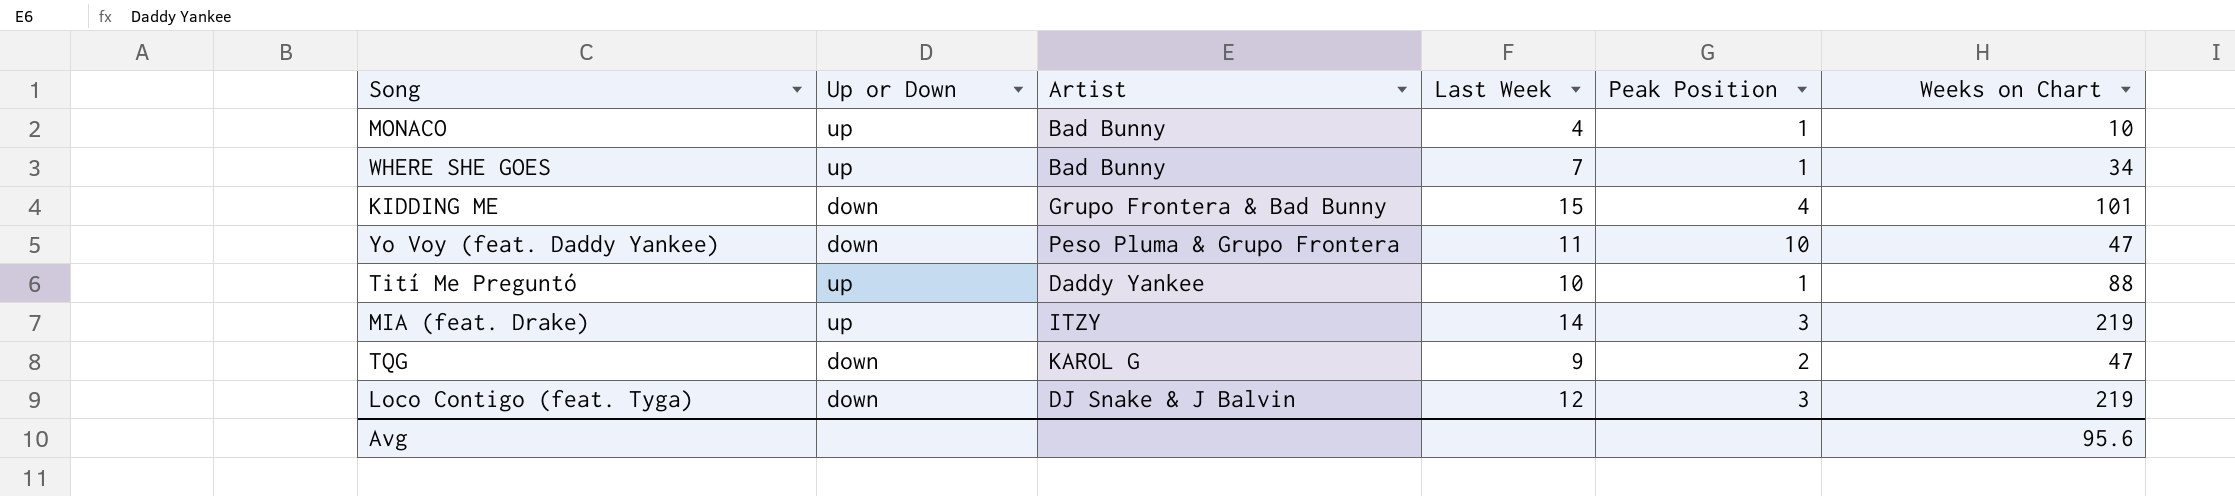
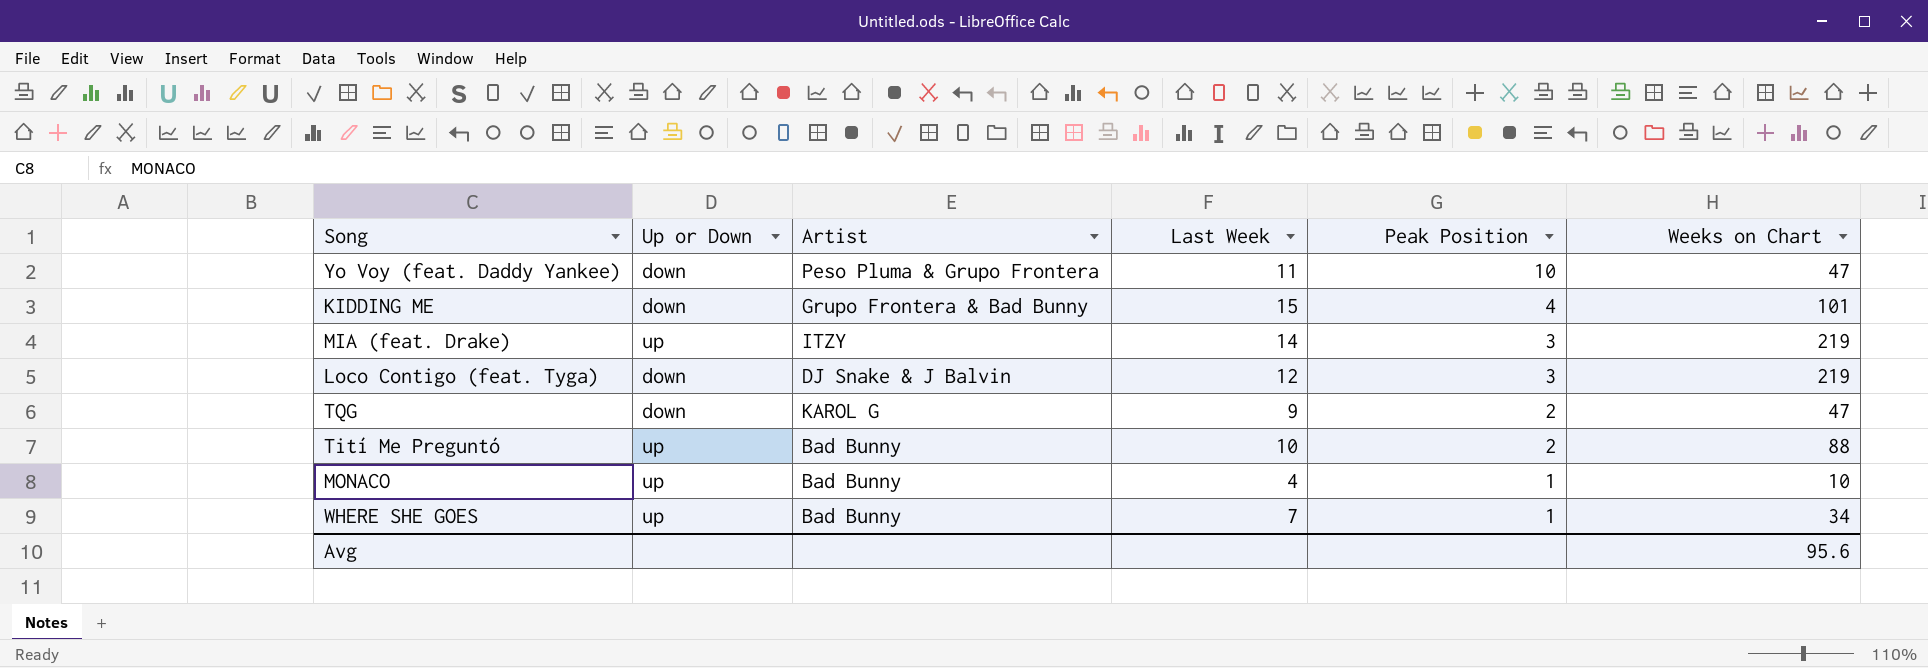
row order: none -> Peak Position descending
Tití Me Preguntó | Artist: Daddy Yankee -> Bad Bunny
Tití Me Preguntó | Peak Position: 1 -> 2

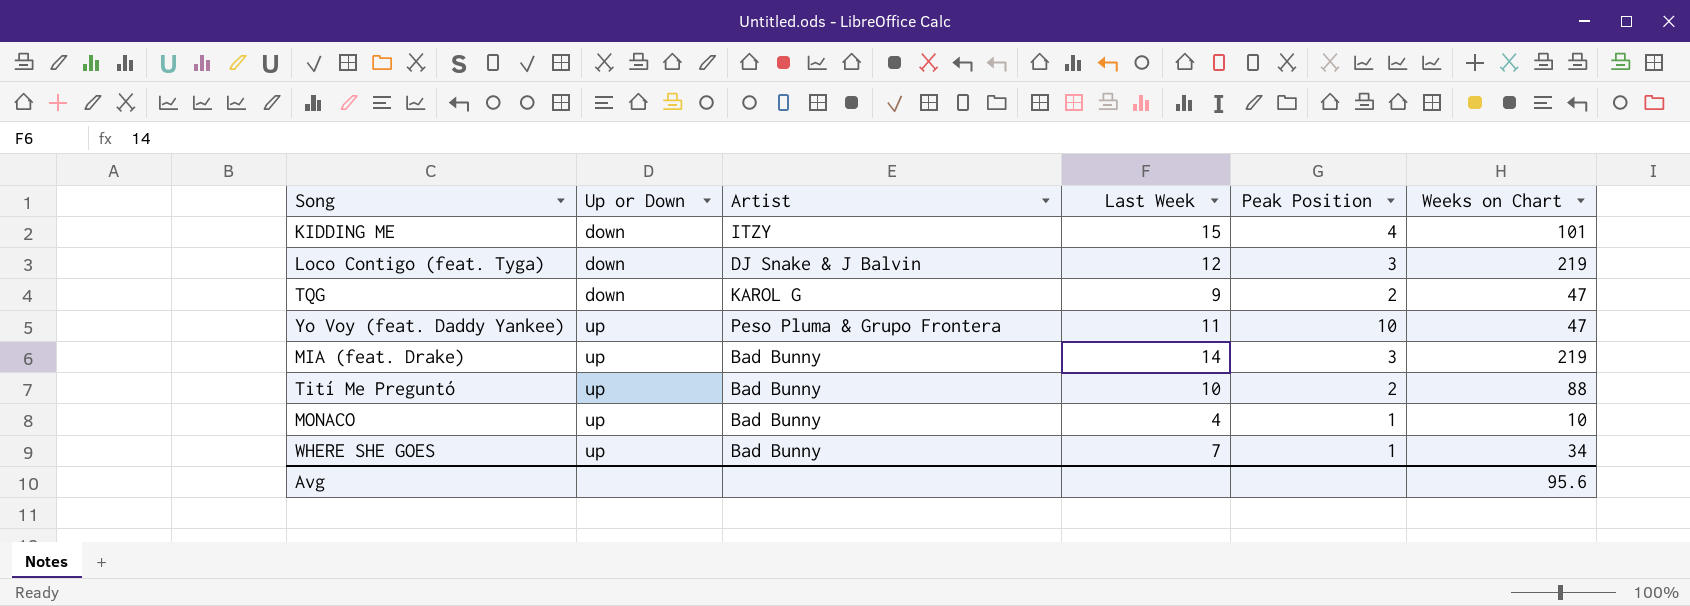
row order: Peak Position descending -> Up or Down ascending
KIDDING ME | Artist: Grupo Frontera & Bad Bunny -> ITZY
Yo Voy (feat. Daddy Yankee) | Up or Down: down -> up
MIA (feat. Drake) | Artist: ITZY -> Bad Bunny

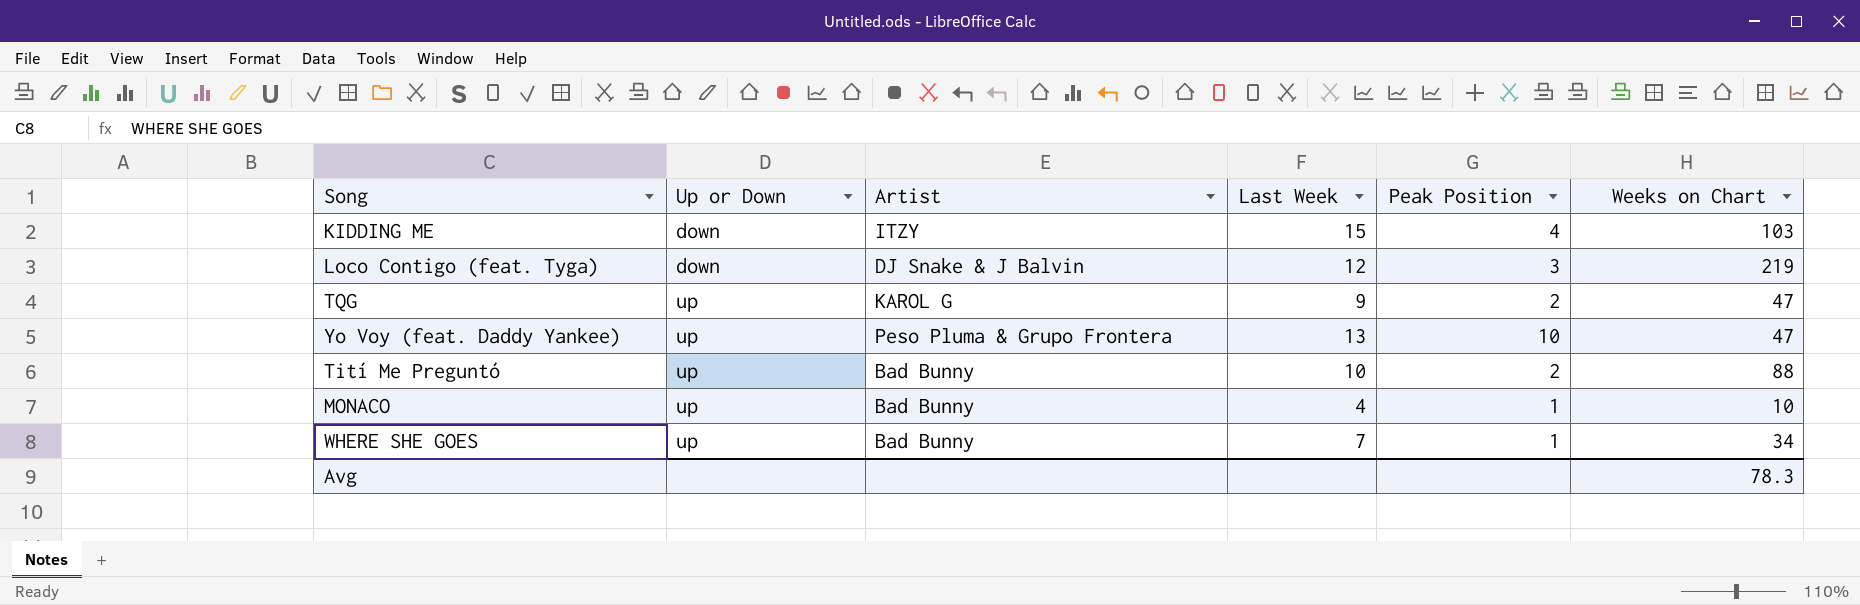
row MIA (feat. Drake): up | Bad Bunny | 14 | 3 | 219 -> none
KIDDING ME | Weeks on Chart: 101 -> 103
TQG | Up or Down: down -> up
Yo Voy (feat. Daddy Yankee) | Last Week: 11 -> 13
Avg | Weeks on Chart: 95.6 -> 78.3

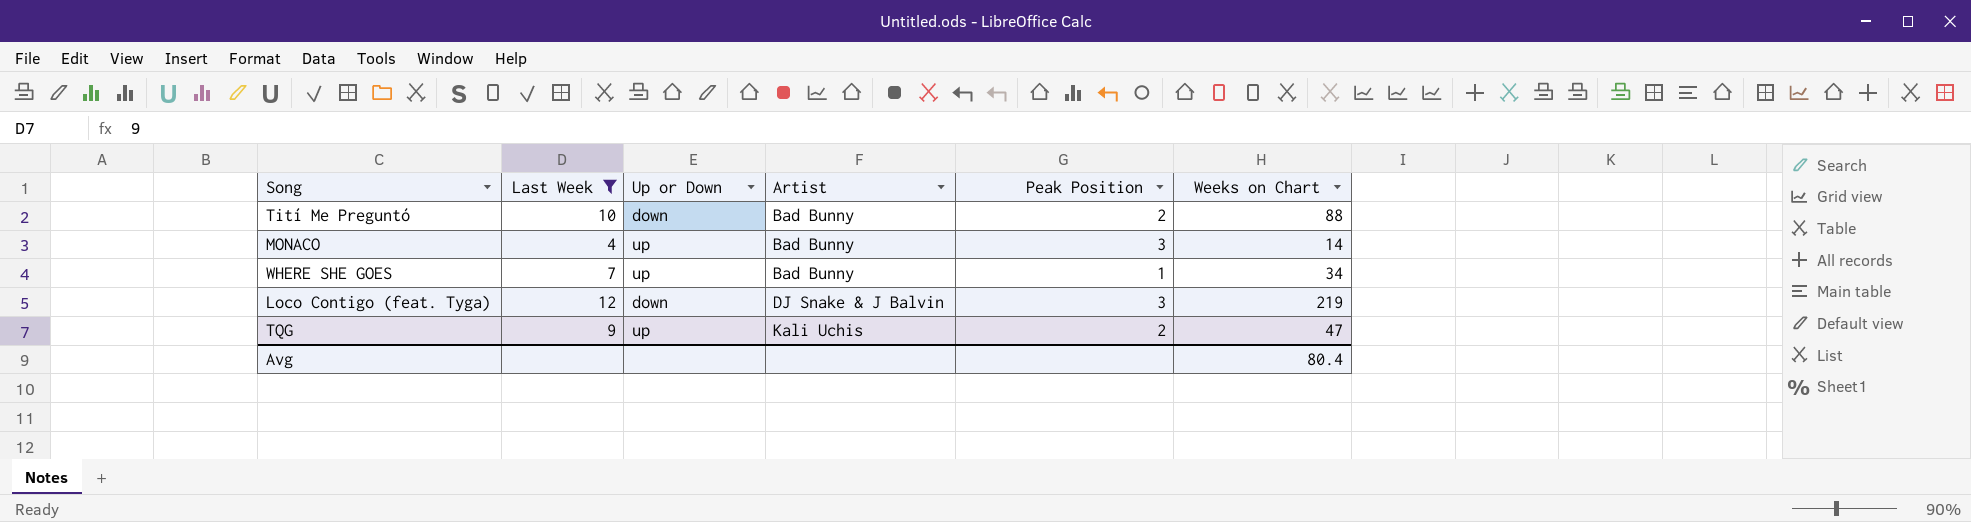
filter: none -> Last Week <= 12
row order: Up or Down ascending -> Artist ascending
column Last Week | position: 4 -> 2
Tití Me Preguntó | Up or Down: up -> down
MONACO | Peak Position: 1 -> 3
MONACO | Weeks on Chart: 10 -> 14
TQG | Artist: KAROL G -> Kali Uchis
Avg | Weeks on Chart: 78.3 -> 80.4

